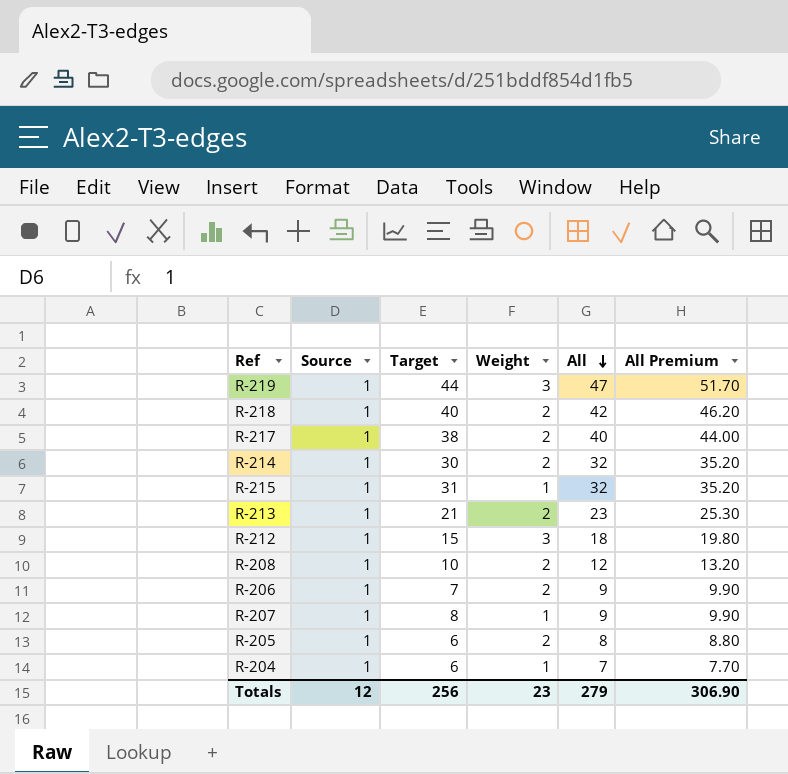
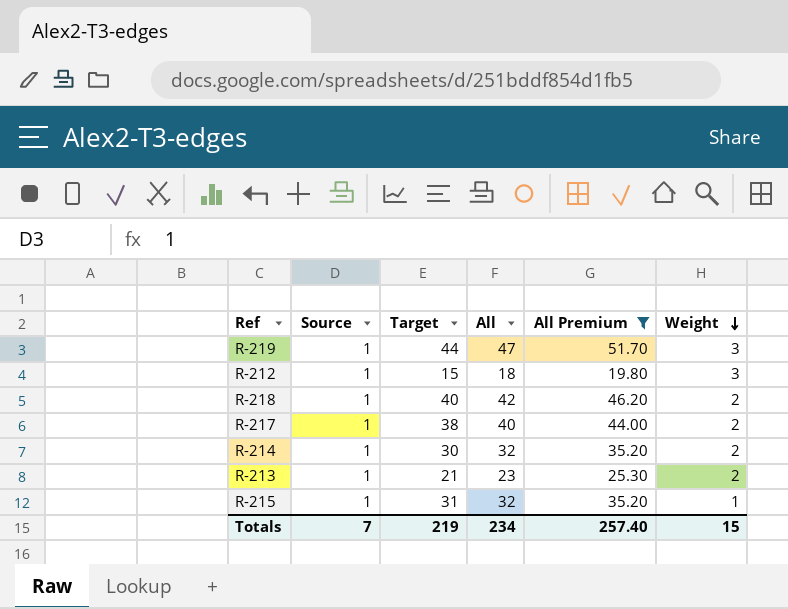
filter: none -> All Premium >= 19.80
row order: All descending -> Weight descending
column Weight | position: 4 -> 6
Totals | Source: 12 -> 7
Totals | Target: 256 -> 219
Totals | All: 279 -> 234
Totals | All Premium: 306.90 -> 257.40
Totals | Weight: 23 -> 15

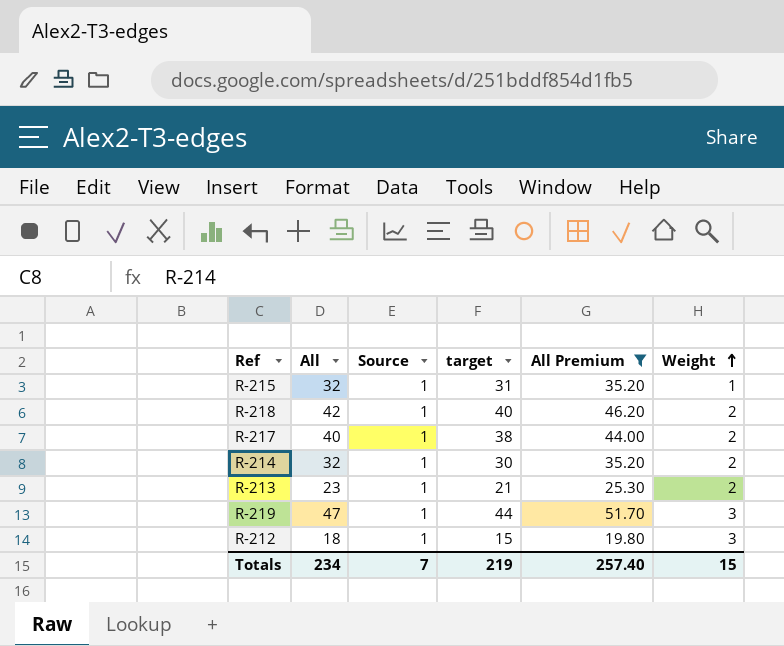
row order: Weight descending -> Weight ascending
column All | position: 4 -> 2
column name: Target -> target

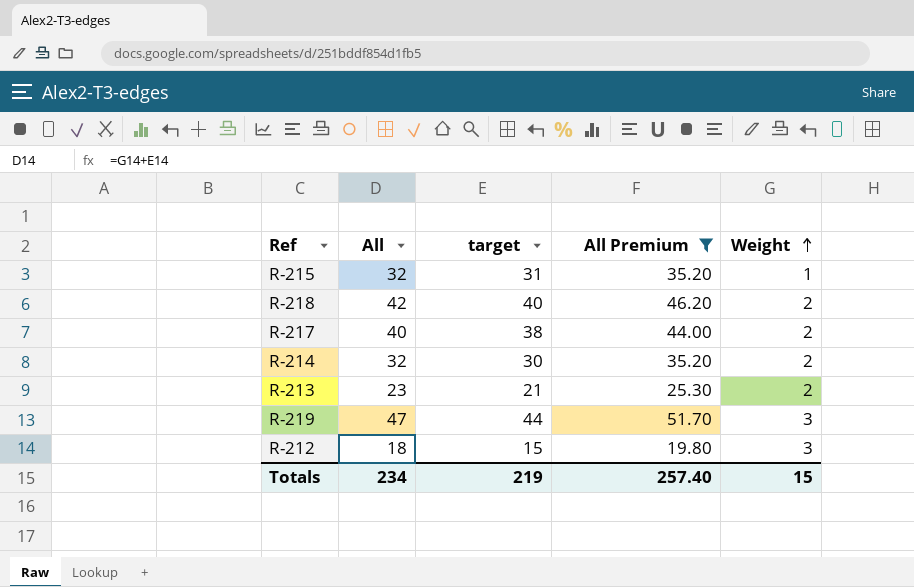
column Source | position: 3 -> none

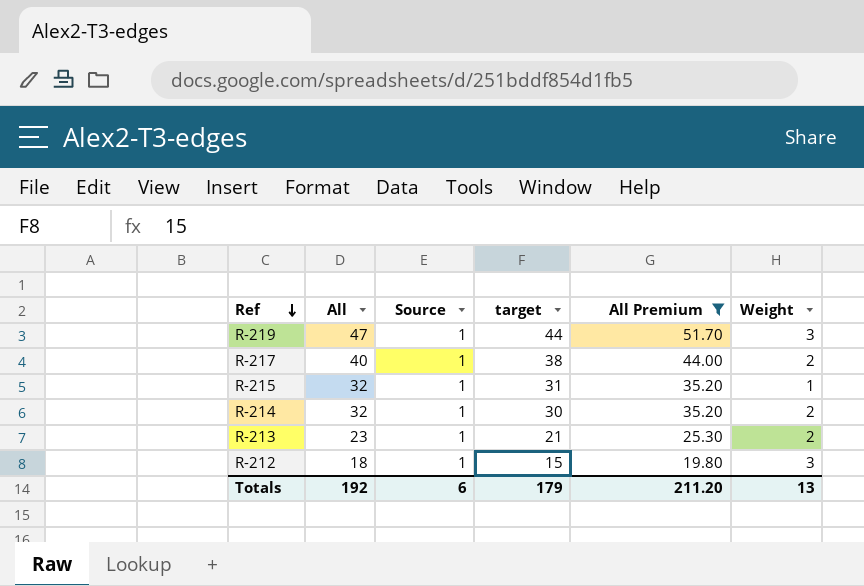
row order: Weight ascending -> Ref descending
column Source | position: none -> 3
row R-218: 42 | 40 | 46.20 | 2 -> none
Totals | All: 234 -> 192
Totals | target: 219 -> 179
Totals | All Premium: 257.40 -> 211.20
Totals | Weight: 15 -> 13

